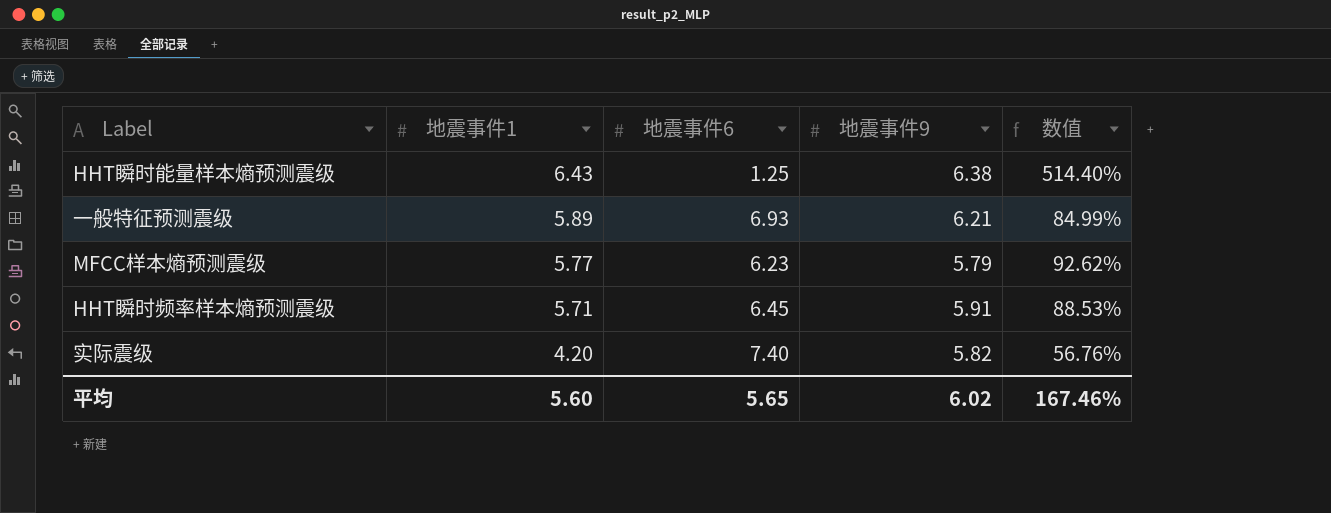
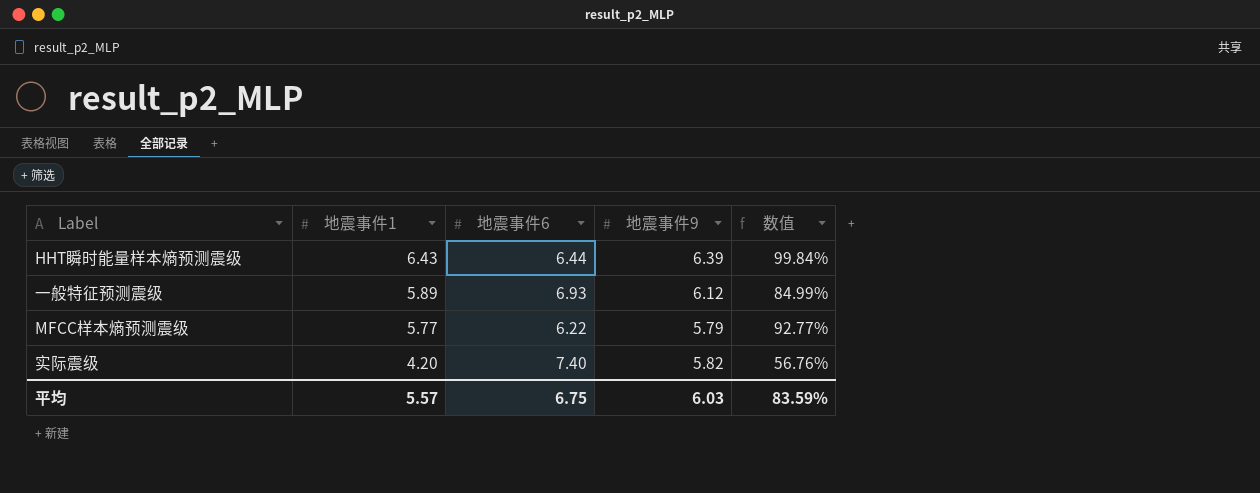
row HHT瞬时频率样本熵预测震级: 5.71 | 6.45 | 5.91 | 88.53% -> none
HHT瞬时能量样本熵预测震级 | 地震事件6: 1.25 -> 6.44
HHT瞬时能量样本熵预测震级 | 地震事件9: 6.38 -> 6.39
HHT瞬时能量样本熵预测震级 | 数值: 514.40% -> 99.84%
一般特征预测震级 | 地震事件9: 6.21 -> 6.12
MFCC样本熵预测震级 | 地震事件6: 6.23 -> 6.22
MFCC样本熵预测震级 | 数值: 92.62% -> 92.77%
平均 | 地震事件1: 5.60 -> 5.57
平均 | 地震事件6: 5.65 -> 6.75
平均 | 地震事件9: 6.02 -> 6.03
平均 | 数值: 167.46% -> 83.59%

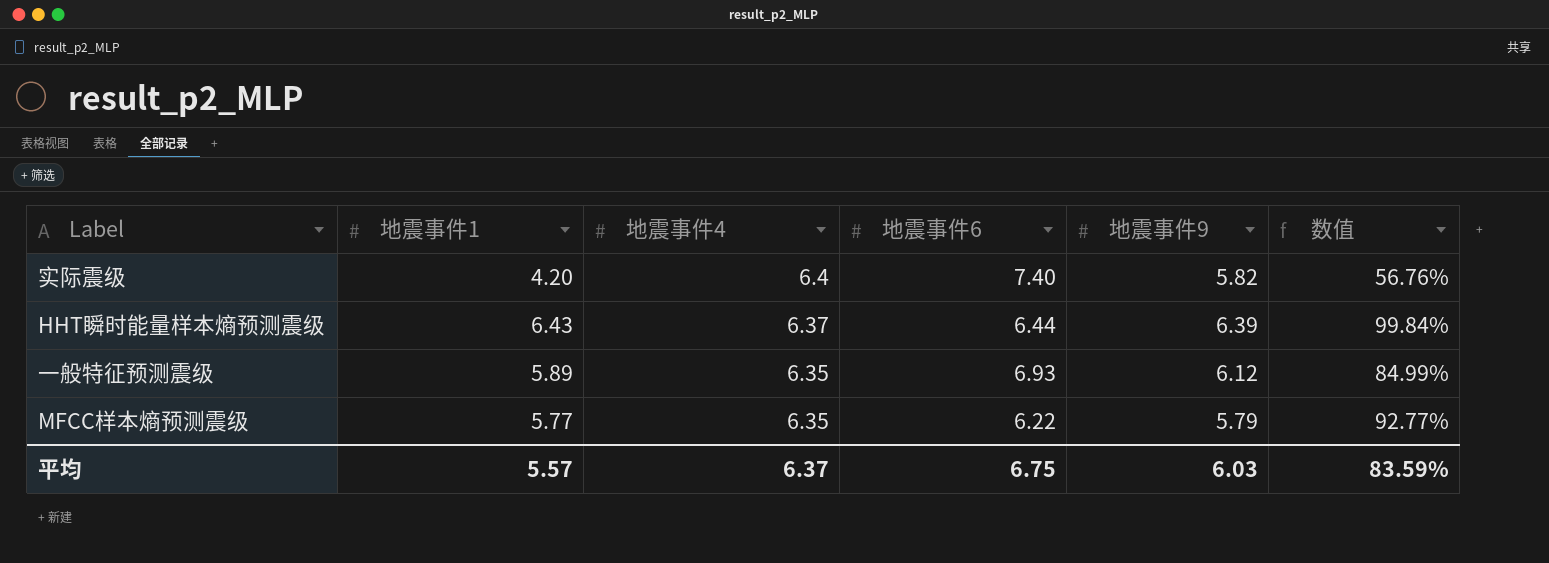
row order: 地震事件1 descending -> 地震事件4 descending
column 地震事件4 | position: none -> 3

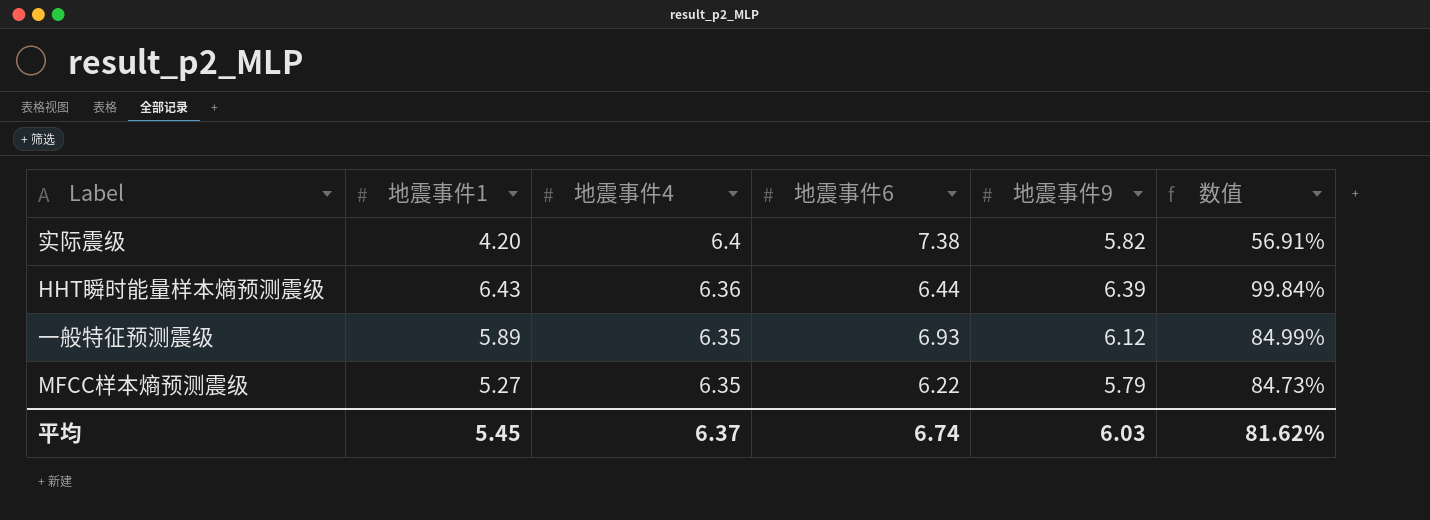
实际震级 | 地震事件6: 7.40 -> 7.38
实际震级 | 数值: 56.76% -> 56.91%
HHT瞬时能量样本熵预测震级 | 地震事件4: 6.37 -> 6.36
MFCC样本熵预测震级 | 地震事件1: 5.77 -> 5.27
MFCC样本熵预测震级 | 数值: 92.77% -> 84.73%
平均 | 地震事件1: 5.57 -> 5.45
平均 | 地震事件6: 6.75 -> 6.74
平均 | 数值: 83.59% -> 81.62%

